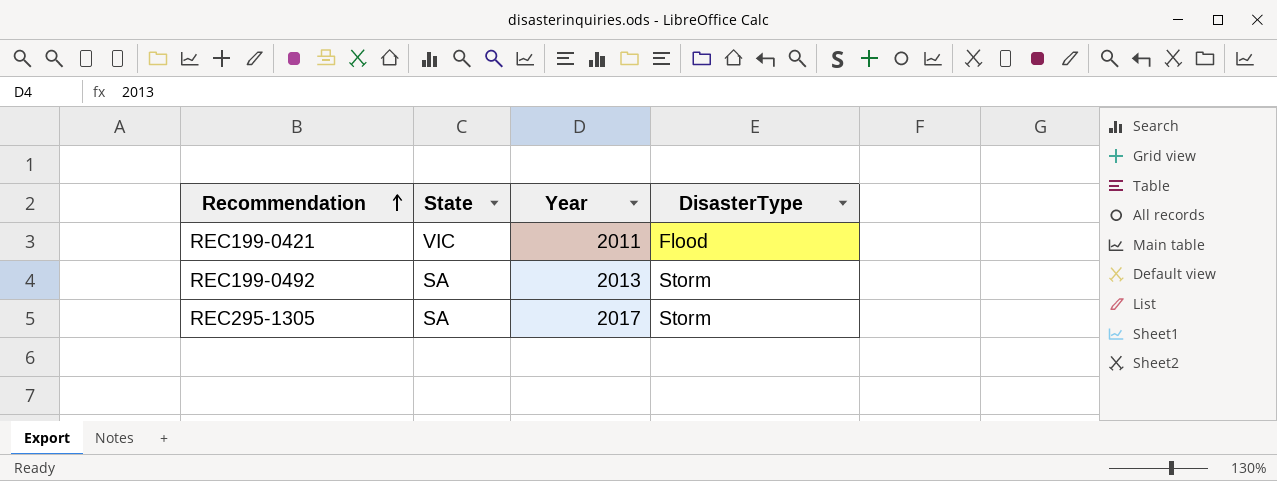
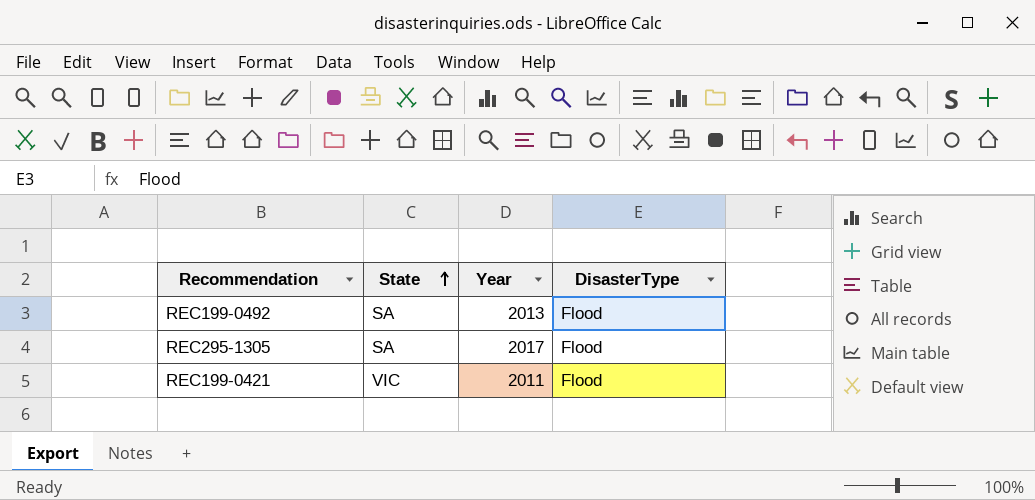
row order: Recommendation ascending -> State ascending
REC199-0492 | DisasterType: Storm -> Flood
REC295-1305 | DisasterType: Storm -> Flood

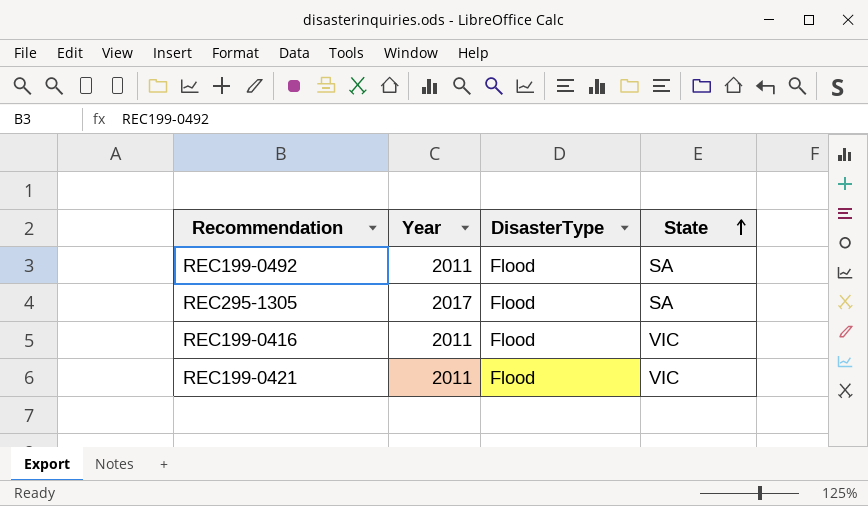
column State | position: 2 -> 4
REC199-0492 | Year: 2013 -> 2011
row REC199-0416: none -> 2011 | Flood | VIC

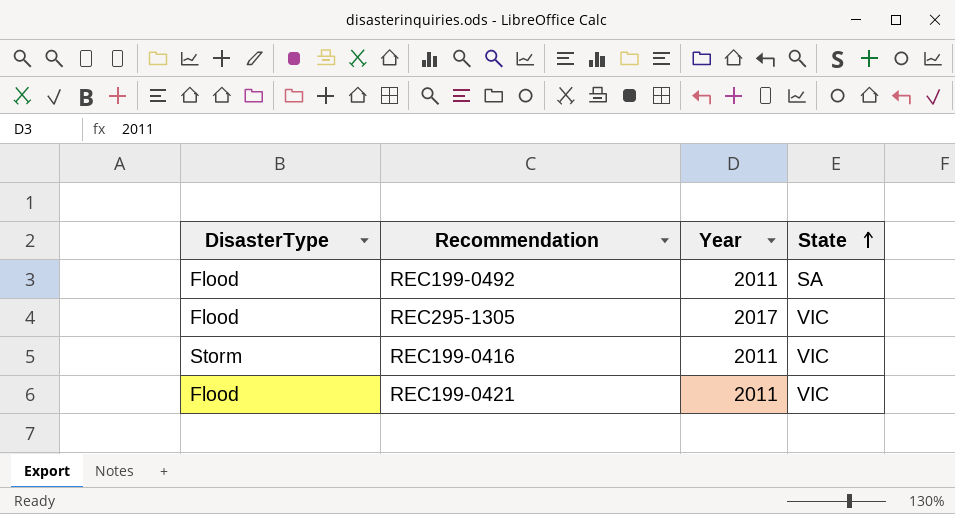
column DisasterType | position: 3 -> 1
REC295-1305 | State: SA -> VIC
REC199-0416 | DisasterType: Flood -> Storm

